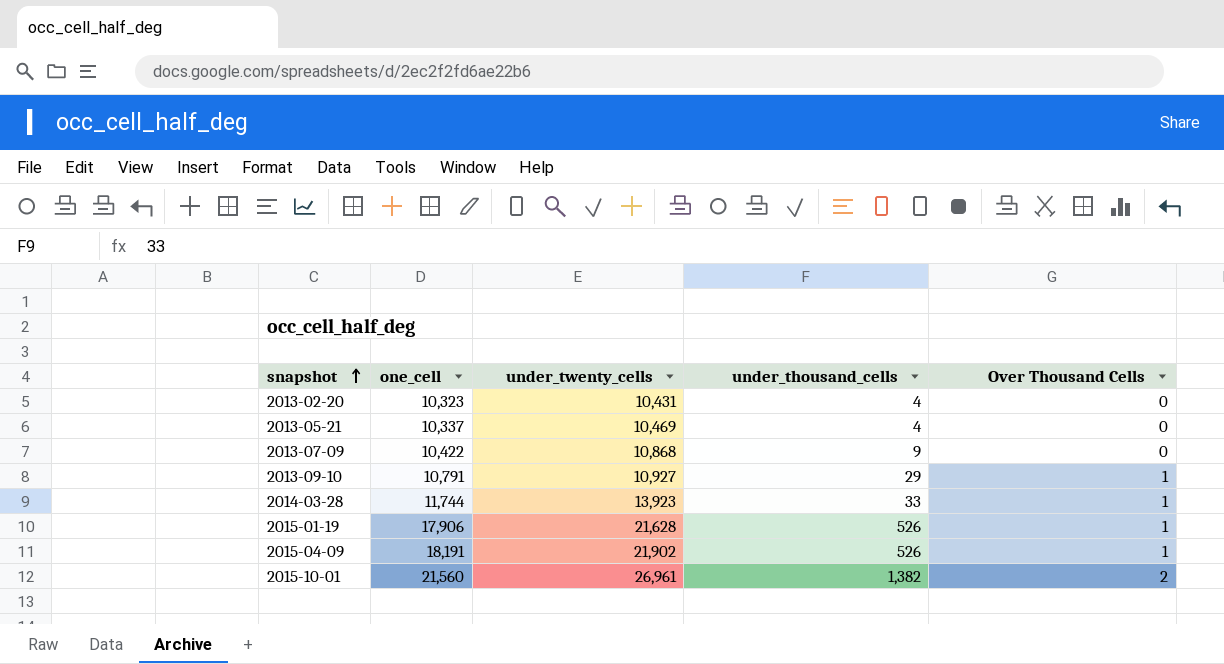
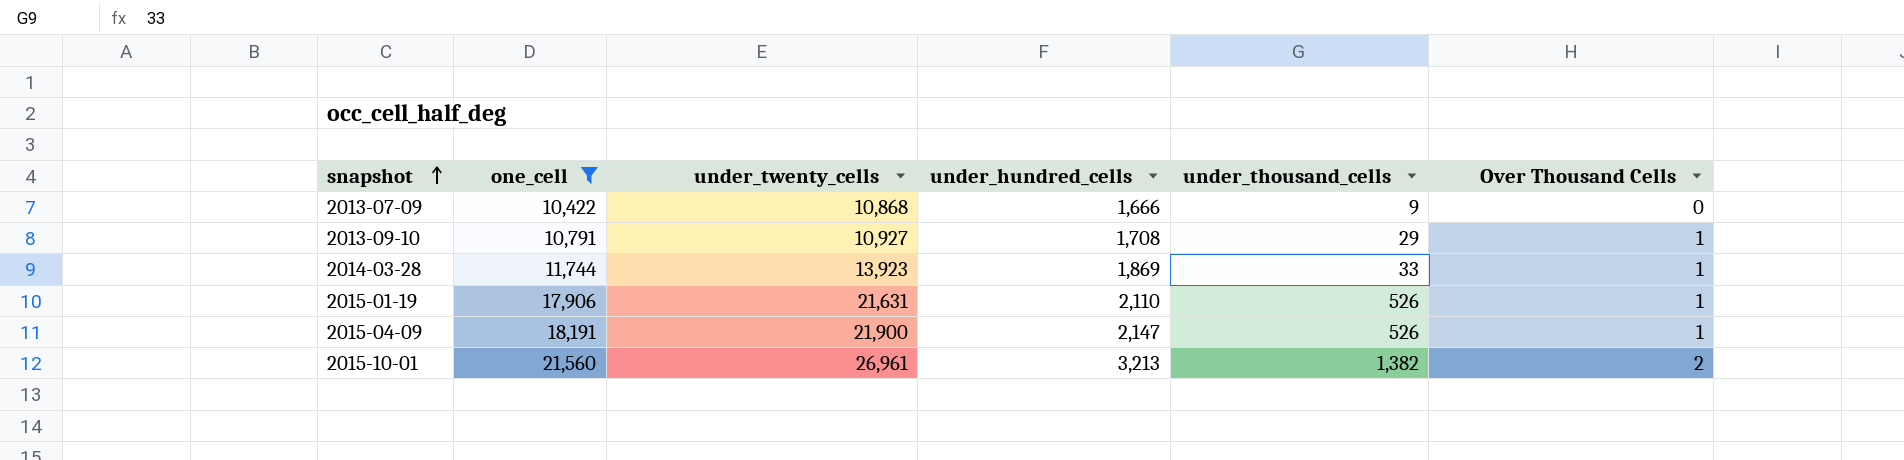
filter: none -> one_cell >= 10,422
column under_hundred_cells | position: none -> 4
2015-01-19 | under_twenty_cells: 21,628 -> 21,631
2015-04-09 | under_twenty_cells: 21,902 -> 21,900

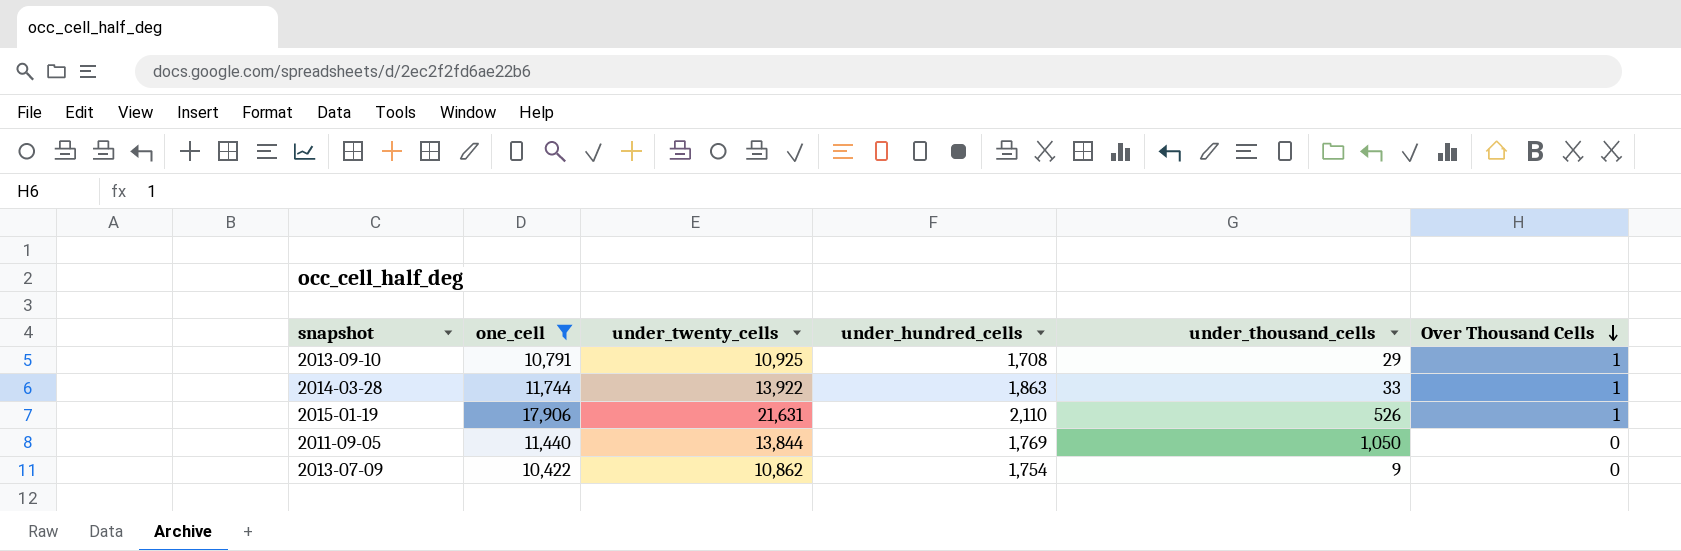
row order: snapshot ascending -> Over Thousand Cells descending
row 2015-04-09: 18,191 | 21,900 | 2,147 | 526 | 1 -> none
row 2015-10-01: 21,560 | 26,961 | 3,213 | 1,382 | 2 -> none
2013-09-10 | under_twenty_cells: 10,927 -> 10,925
2014-03-28 | under_twenty_cells: 13,923 -> 13,922
2014-03-28 | under_hundred_cells: 1,869 -> 1,863
row 2011-09-05: none -> 11,440 | 13,844 | 1,769 | 1,050 | 0
2013-07-09 | under_twenty_cells: 10,868 -> 10,862
2013-07-09 | under_hundred_cells: 1,666 -> 1,754

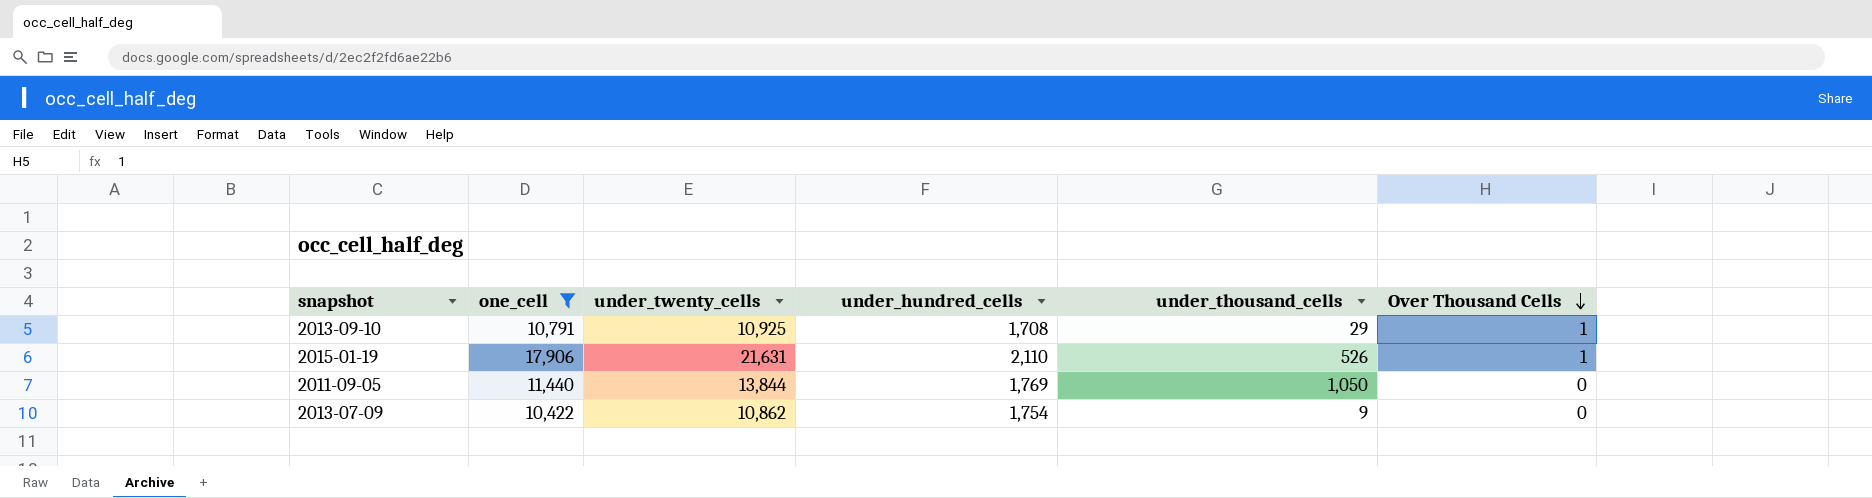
row 2014-03-28: 11,744 | 13,922 | 1,863 | 33 | 1 -> none

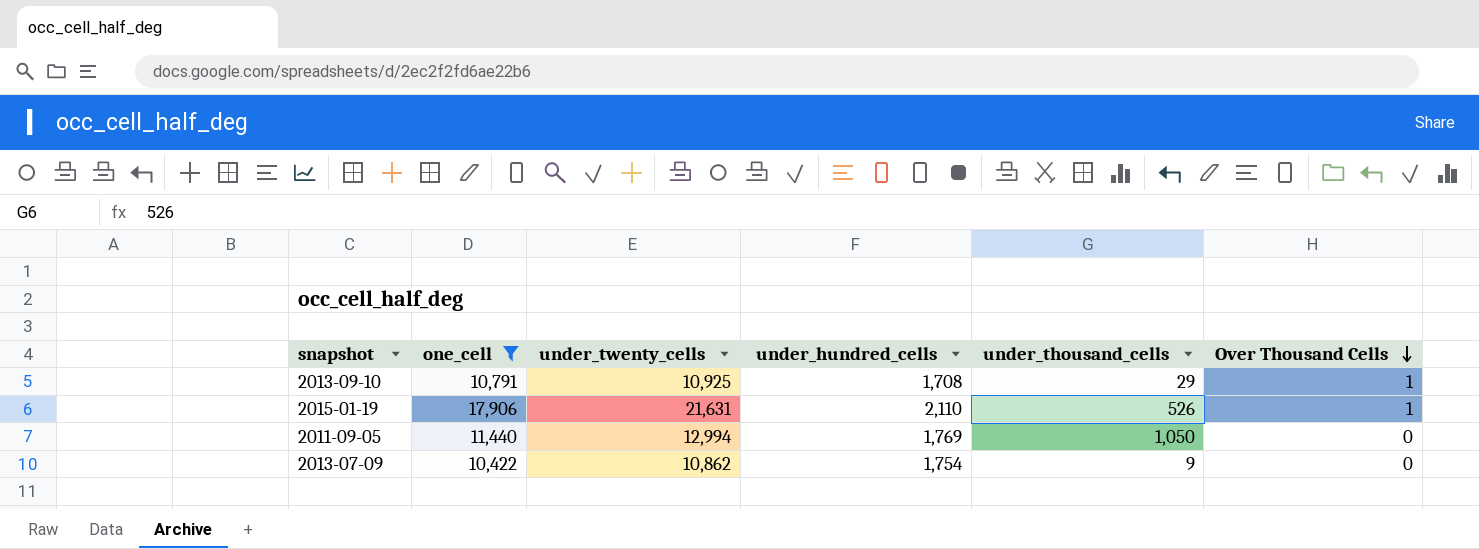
2011-09-05 | under_twenty_cells: 13,844 -> 12,994

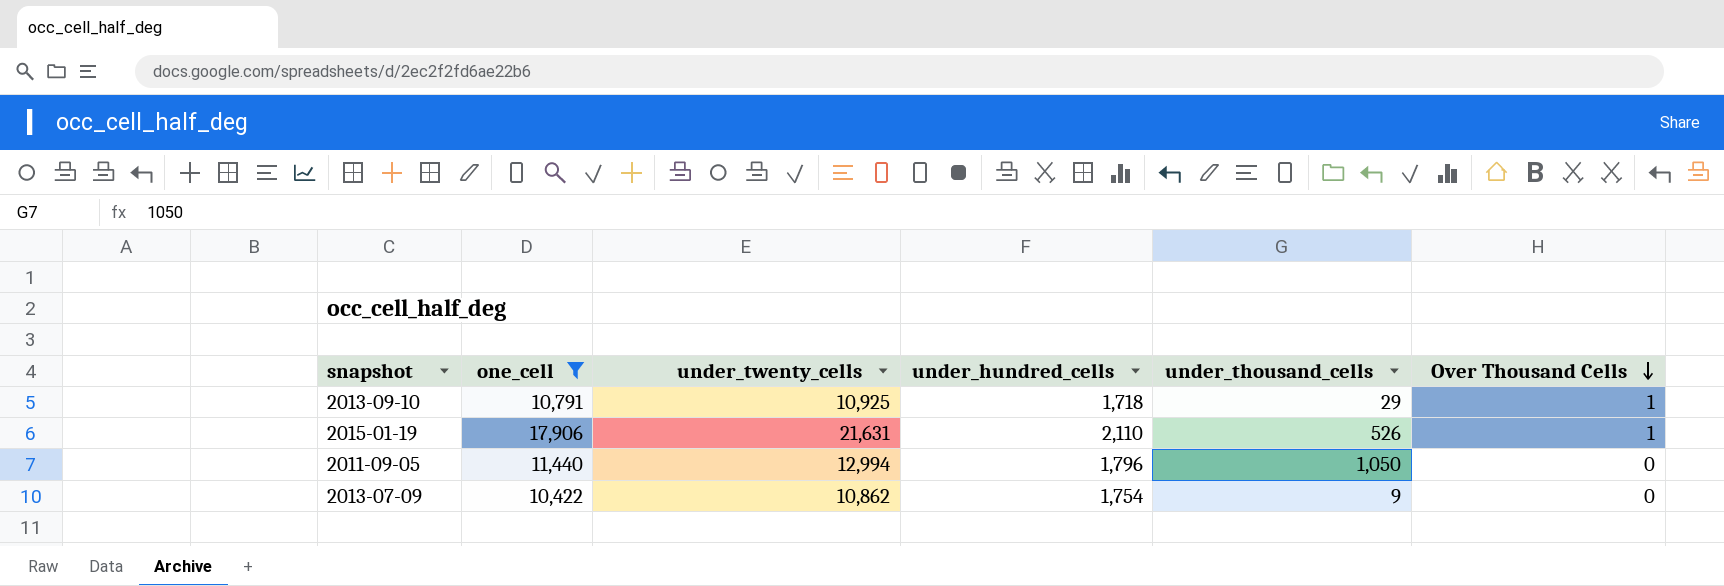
2013-09-10 | under_hundred_cells: 1,708 -> 1,718
2011-09-05 | under_hundred_cells: 1,769 -> 1,796

